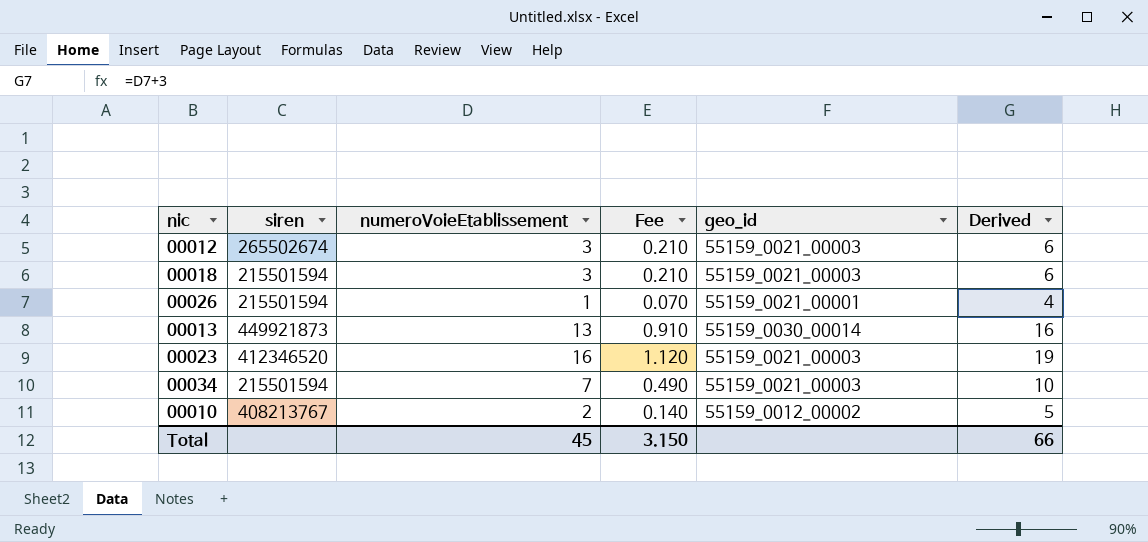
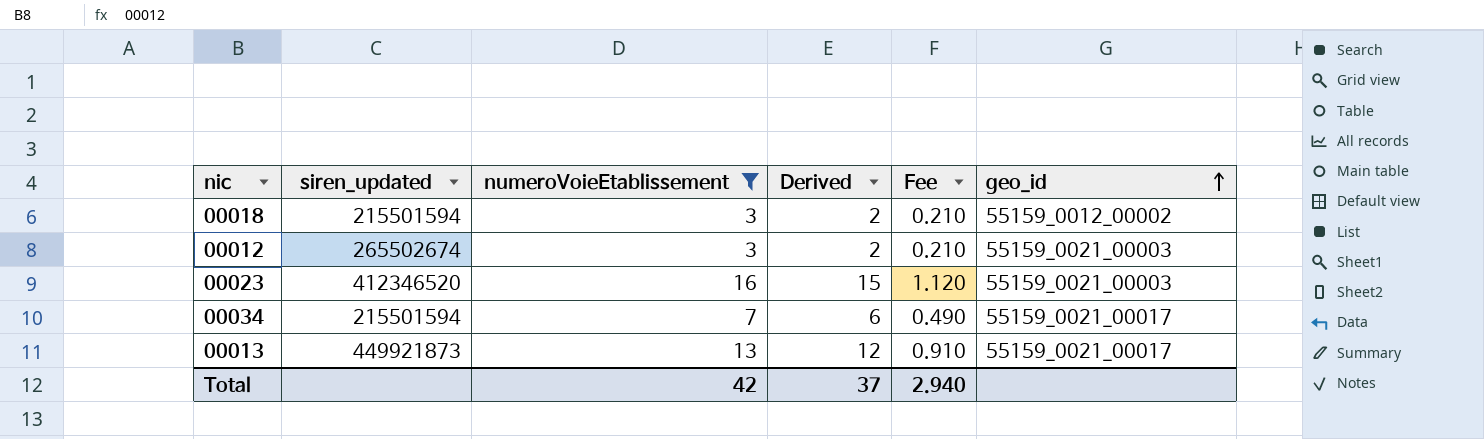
filter: none -> numeroVoieEtablissement >= 3
row order: none -> geo_id ascending
column name: siren -> siren_updated
column Derived | formula: [numeroVoieEtablissement] + 3 -> [numeroVoieEtablissement] - 1
column Derived | position: 6 -> 4
00018 | geo_id: 55159_0021_00003 -> 55159_0012_00002
00034 | geo_id: 55159_0021_00003 -> 55159_0021_00017
00013 | geo_id: 55159_0030_00014 -> 55159_0021_00017
Total | numeroVoieEtablissement: 45 -> 42
Total | Derived: 66 -> 37
Total | Fee: 3.150 -> 2.940

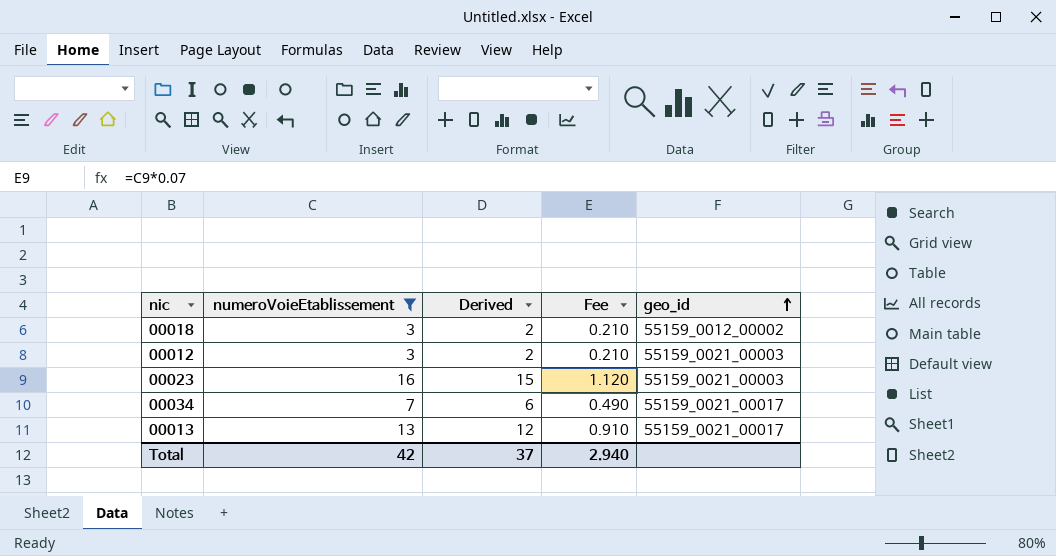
column siren_updated | position: 2 -> none

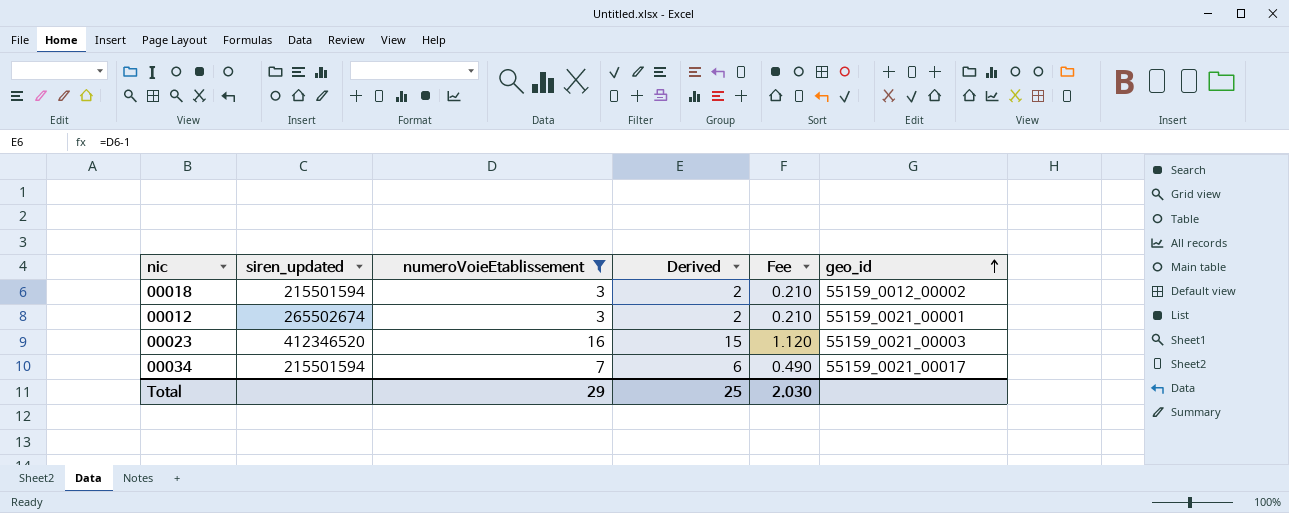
column siren_updated | position: none -> 2
row 00013: 13 | 12 | 0.910 | 55159_0021_00017 -> none
00012 | geo_id: 55159_0021_00003 -> 55159_0021_00001
Total | numeroVoieEtablissement: 42 -> 29
Total | Derived: 37 -> 25
Total | Fee: 2.940 -> 2.030

